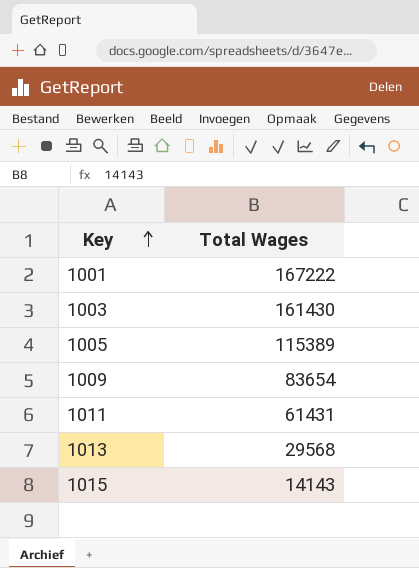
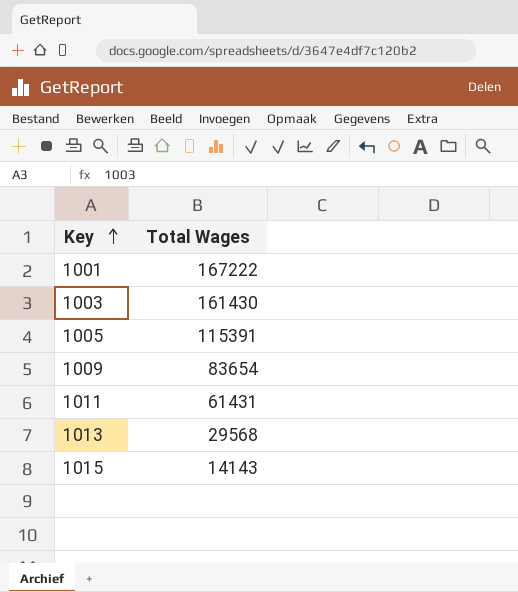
1005 | Total Wages: 115389 -> 115391

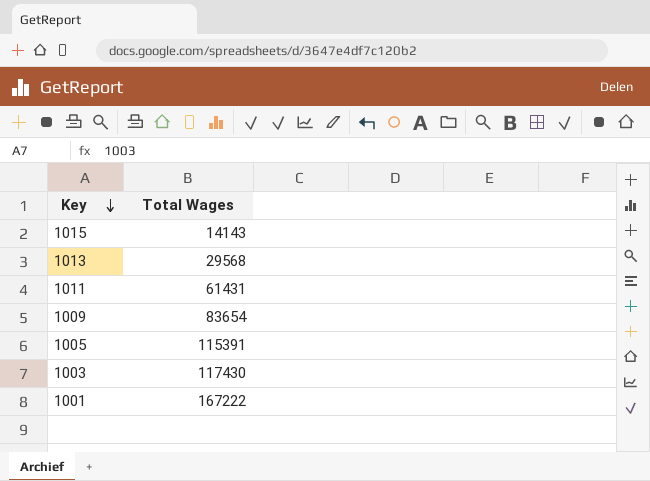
row order: Key ascending -> Key descending
1003 | Total Wages: 161430 -> 117430

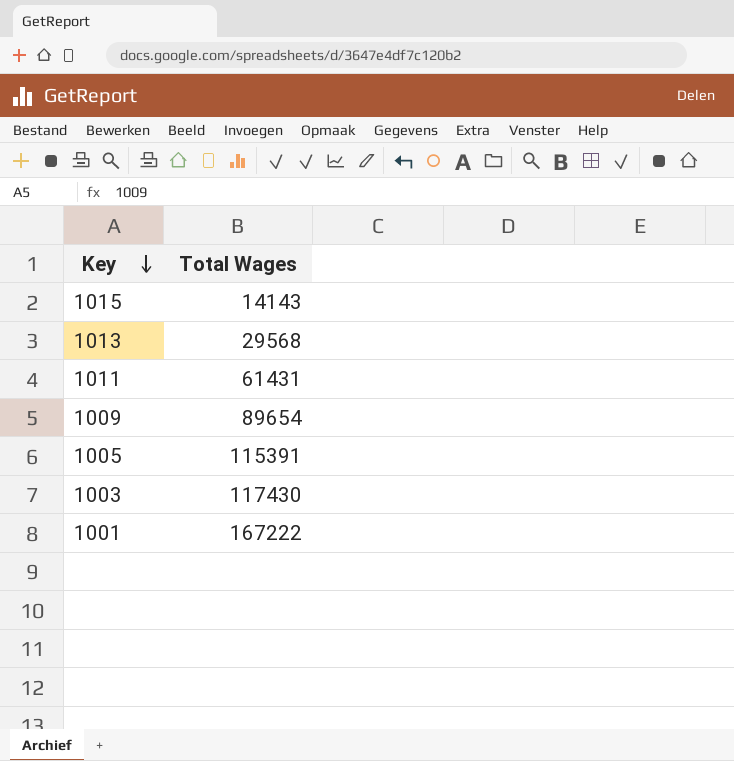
1009 | Total Wages: 83654 -> 89654

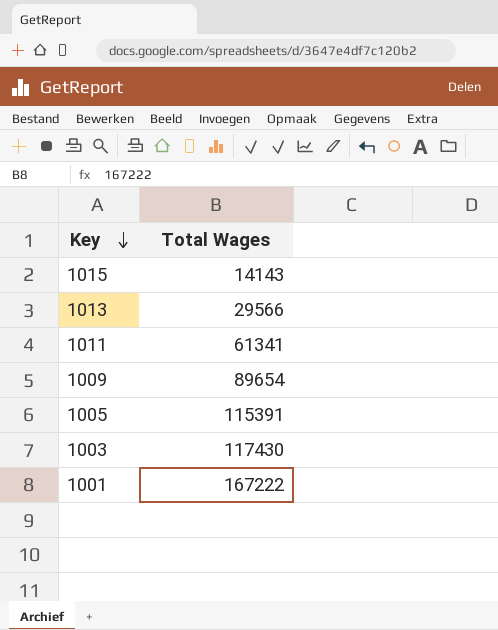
1013 | Total Wages: 29568 -> 29566
1011 | Total Wages: 61431 -> 61341

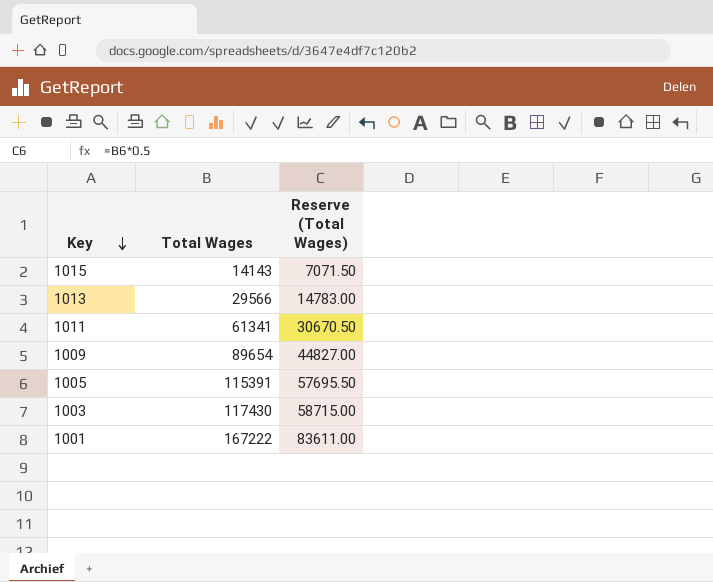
column Reserve (Total Wages) | formula: none -> [Total Wages] * 0.5

